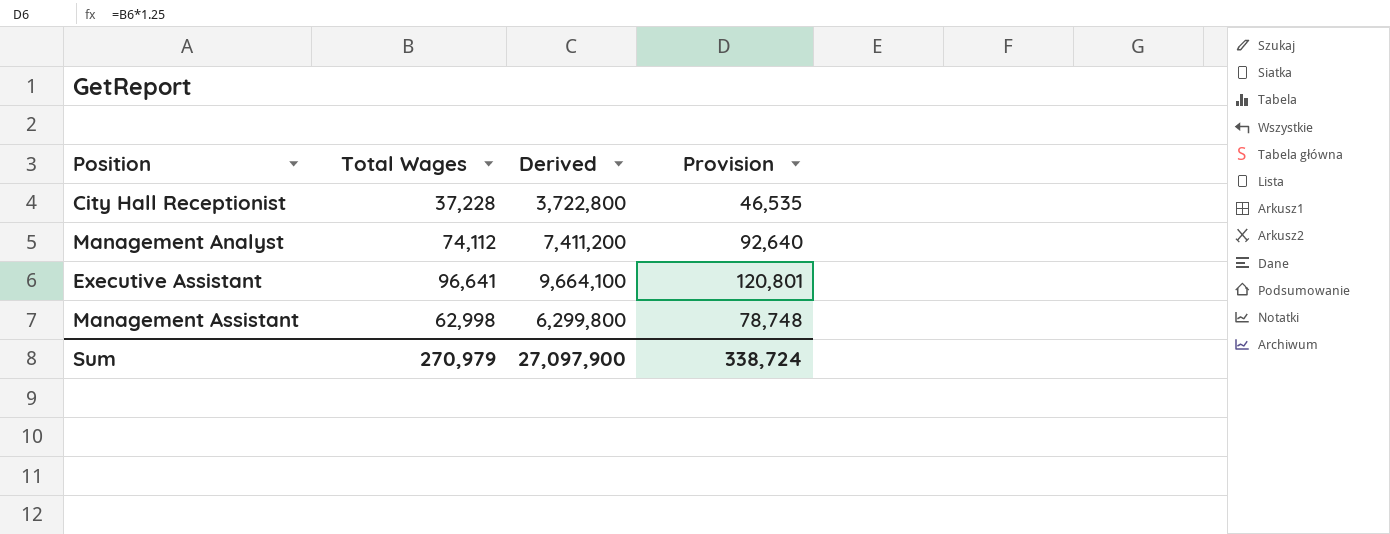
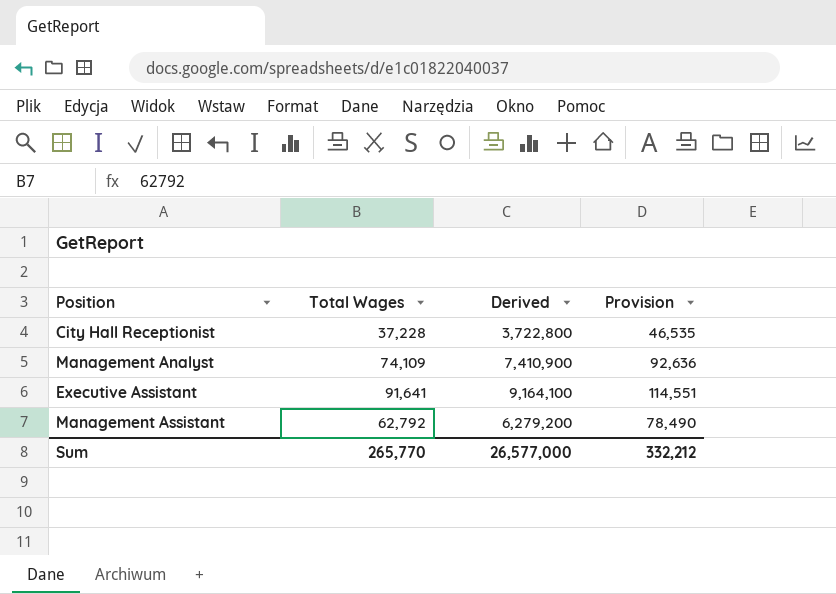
Management Analyst | Total Wages: 74,112 -> 74,109
Management Analyst | Derived: 7,411,200 -> 7,410,900
Management Analyst | Provision: 92,640 -> 92,636
Executive Assistant | Total Wages: 96,641 -> 91,641
Executive Assistant | Derived: 9,664,100 -> 9,164,100
Executive Assistant | Provision: 120,801 -> 114,551
Management Assistant | Total Wages: 62,998 -> 62,792
Management Assistant | Derived: 6,299,800 -> 6,279,200
Management Assistant | Provision: 78,748 -> 78,490
Sum | Total Wages: 270,979 -> 265,770
Sum | Derived: 27,097,900 -> 26,577,000
Sum | Provision: 338,724 -> 332,212

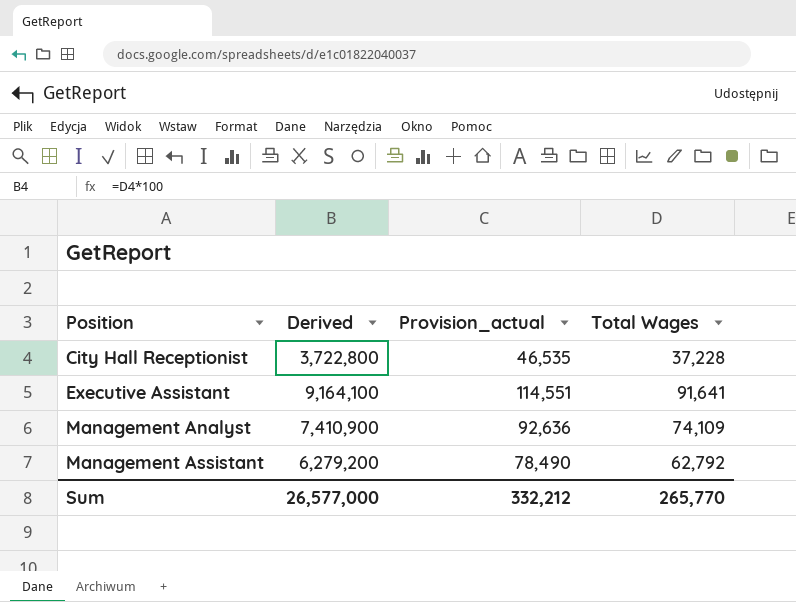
row order: none -> Position ascending
column name: Provision -> Provision_actual
column Total Wages | position: 2 -> 4

